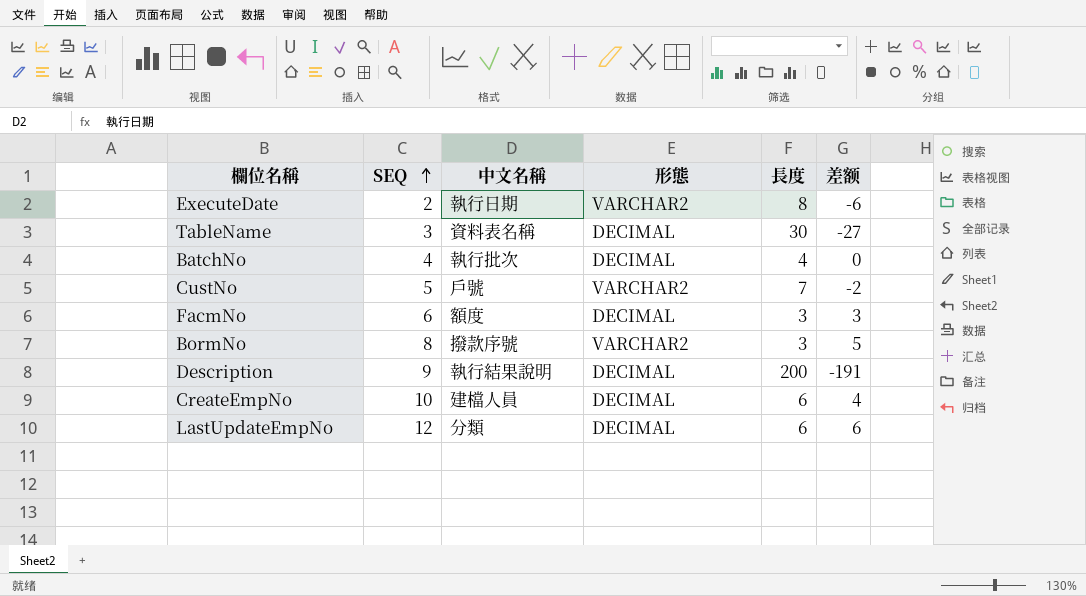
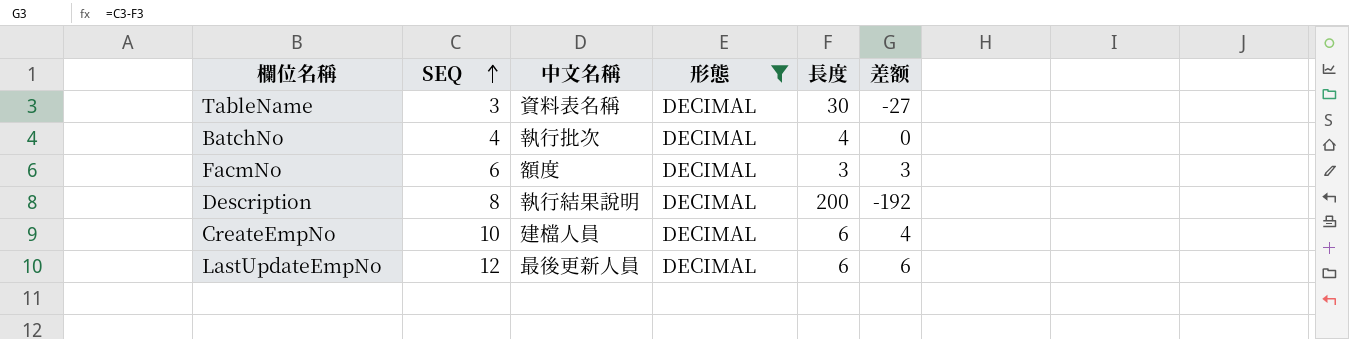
filter: none -> 形態 = DECIMAL
Description | SEQ: 9 -> 8
Description | 差额: -191 -> -192
LastUpdateEmpNo | 中文名稱: 分類 -> 最後更新人員

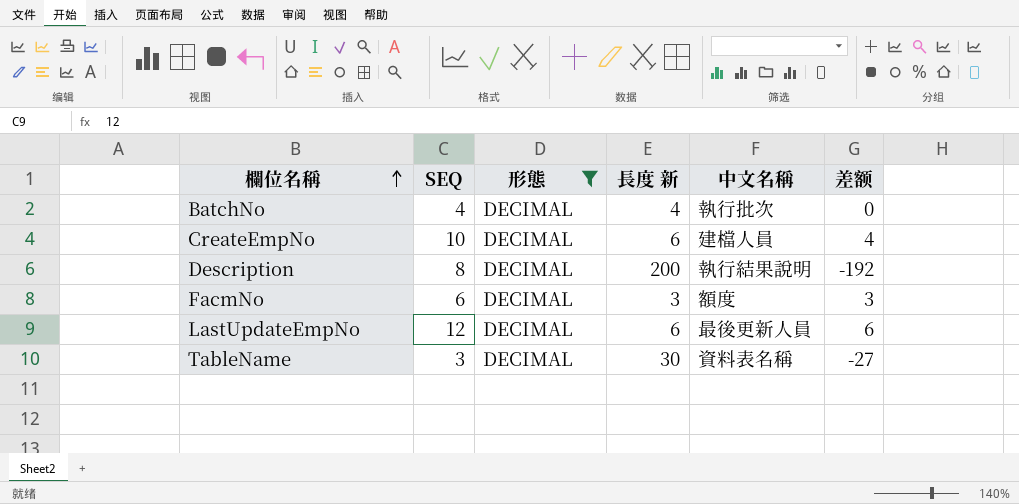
row order: SEQ ascending -> 欄位名稱 ascending
column name: 長度 -> 長度 新
column 中文名稱 | position: 3 -> 5

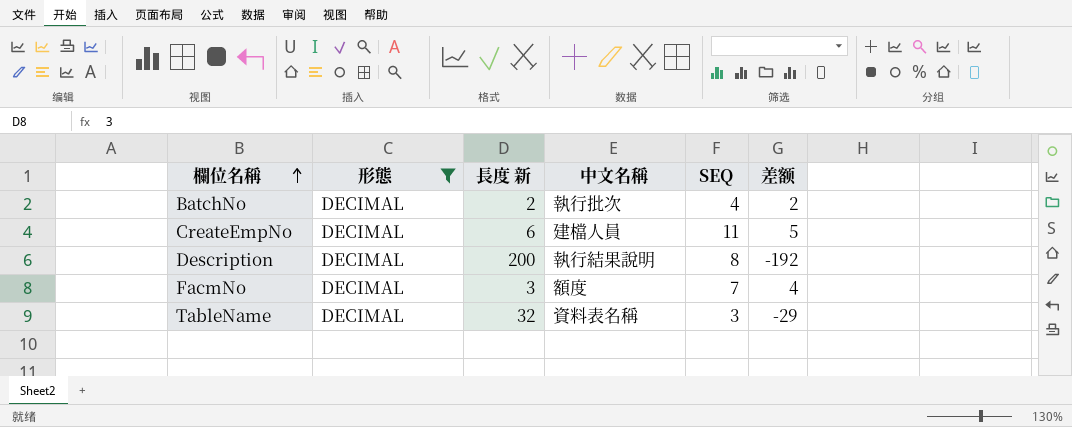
column SEQ | position: 2 -> 5
row LastUpdateEmpNo: 12 | DECIMAL | 6 | 最後更新人員 | 6 -> none
BatchNo | 長度 新: 4 -> 2
BatchNo | 差额: 0 -> 2
CreateEmpNo | SEQ: 10 -> 11
CreateEmpNo | 差额: 4 -> 5
FacmNo | SEQ: 6 -> 7
FacmNo | 差额: 3 -> 4
TableName | 長度 新: 30 -> 32
TableName | 差额: -27 -> -29

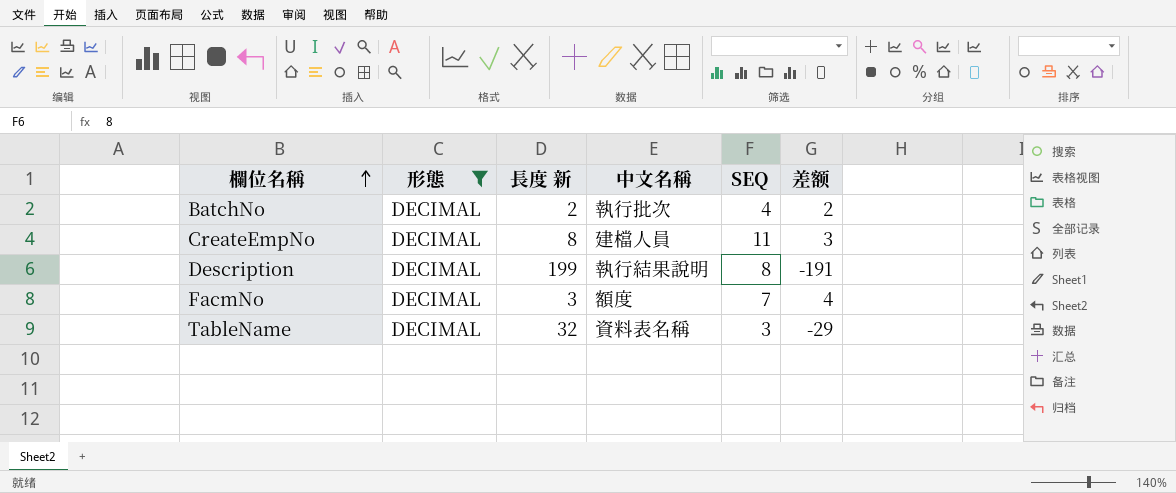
CreateEmpNo | 長度 新: 6 -> 8
CreateEmpNo | 差额: 5 -> 3
Description | 長度 新: 200 -> 199
Description | 差额: -192 -> -191

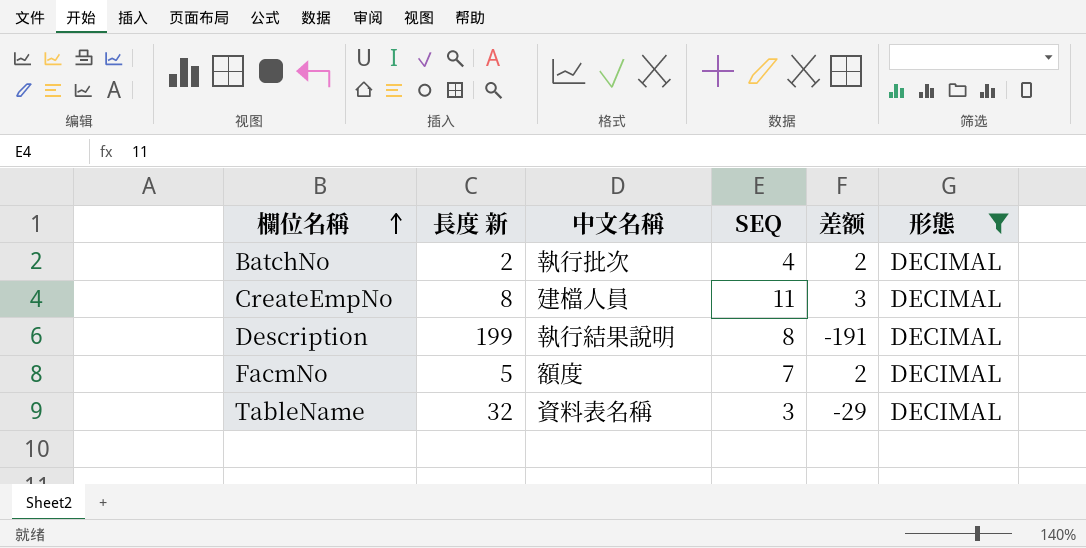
column 形態 | position: 2 -> 6
FacmNo | 長度 新: 3 -> 5
FacmNo | 差额: 4 -> 2

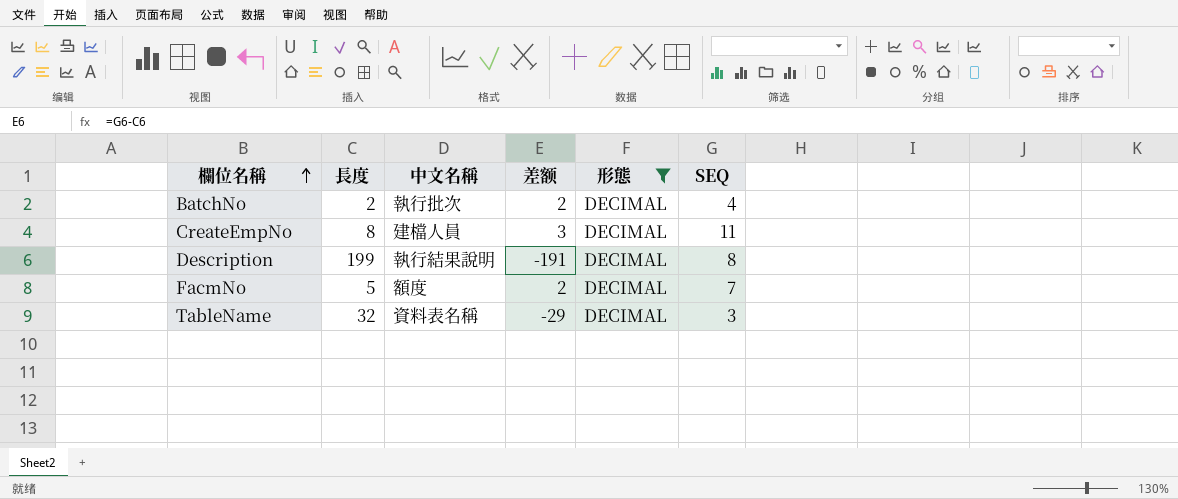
column name: 長度 新 -> 長度
column SEQ | position: 4 -> 6

